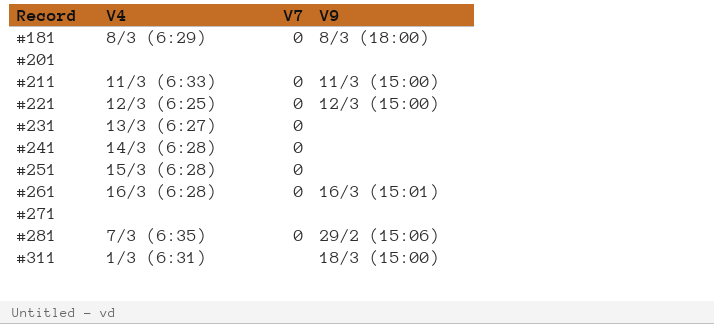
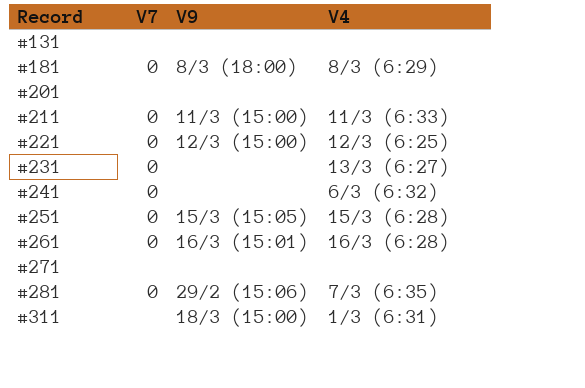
column V4 | position: 2 -> 4
row #131: none -> none | none | none
#241 | V4: 14/3 (6:28) -> 6/3 (6:32)
#251 | V9: none -> 15/3 (15:05)

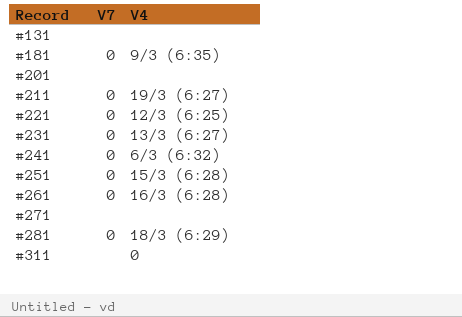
column V9 | position: 3 -> none
#181 | V4: 8/3 (6:29) -> 9/3 (6:35)
#211 | V4: 11/3 (6:33) -> 19/3 (6:27)
#281 | V4: 7/3 (6:35) -> 18/3 (6:29)
#311 | V4: 1/3 (6:31) -> 0

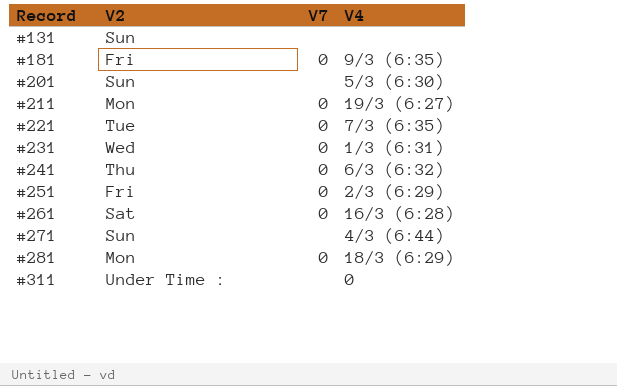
column V2 | position: none -> 2
#201 | V4: none -> 5/3 (6:30)
#221 | V4: 12/3 (6:25) -> 7/3 (6:35)
#231 | V4: 13/3 (6:27) -> 1/3 (6:31)
#251 | V4: 15/3 (6:28) -> 2/3 (6:29)
#271 | V4: none -> 4/3 (6:44)

